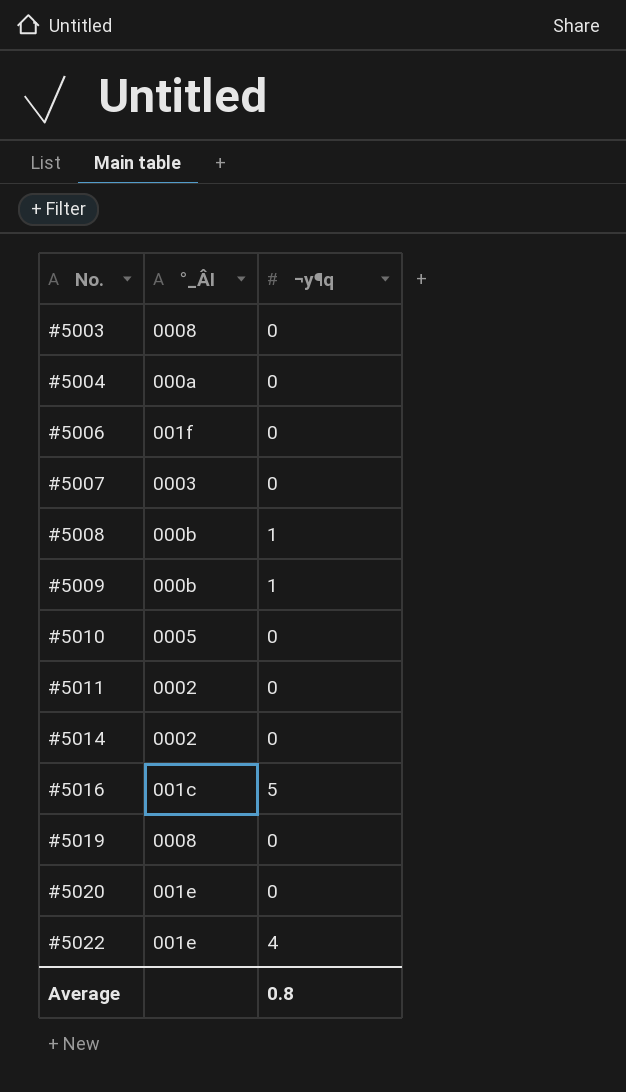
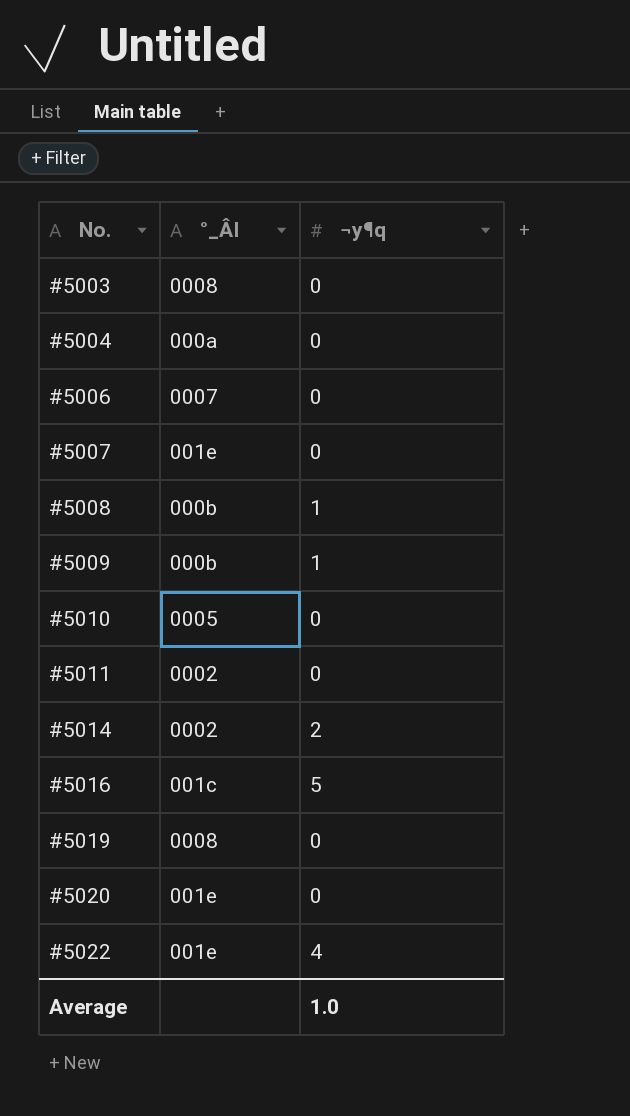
#5006 | °_ÂI: 001f -> 0007
#5007 | °_ÂI: 0003 -> 001e
#5014 | ¬y¶q: 0 -> 2
Average | ¬y¶q: 0.8 -> 1.0

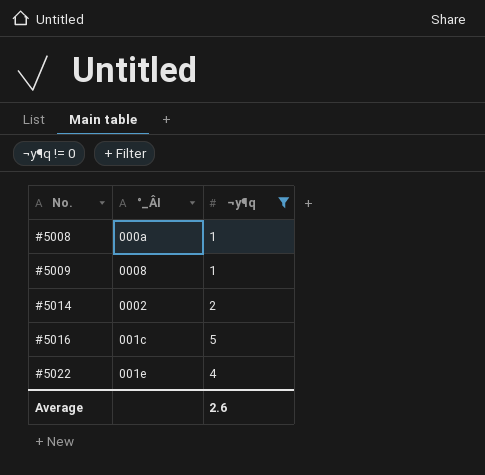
filter: none -> ¬y¶q != 0
#5008 | °_ÂI: 000b -> 000a
#5009 | °_ÂI: 000b -> 0008
Average | ¬y¶q: 1.0 -> 2.6

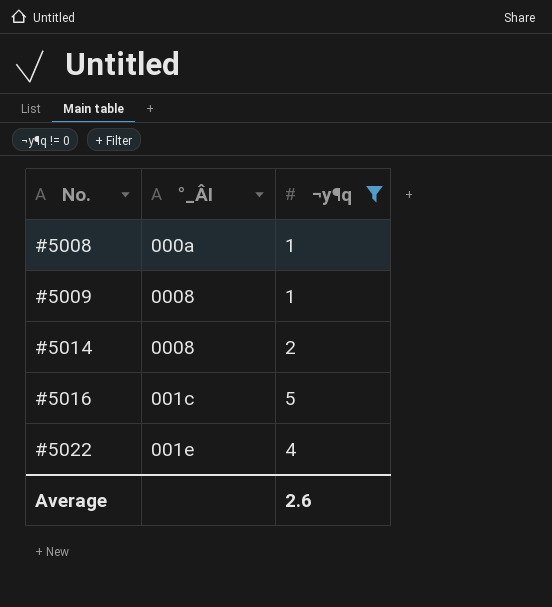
#5014 | °_ÂI: 0002 -> 0008

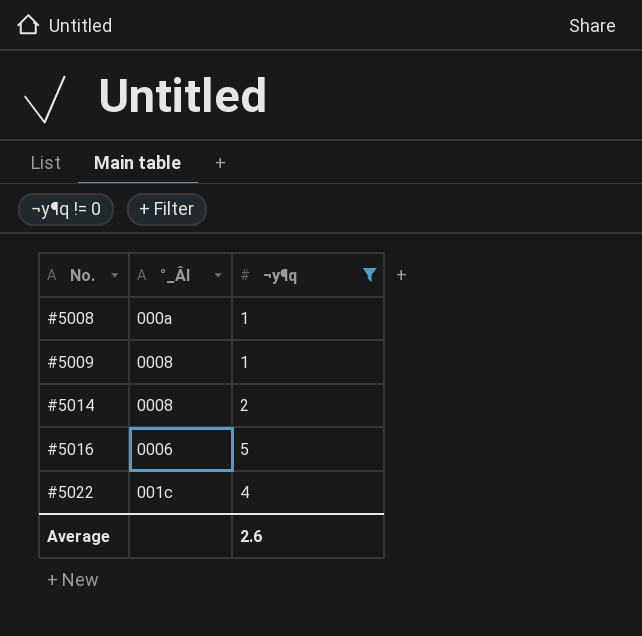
#5016 | °_ÂI: 001c -> 0006
#5022 | °_ÂI: 001e -> 001c

